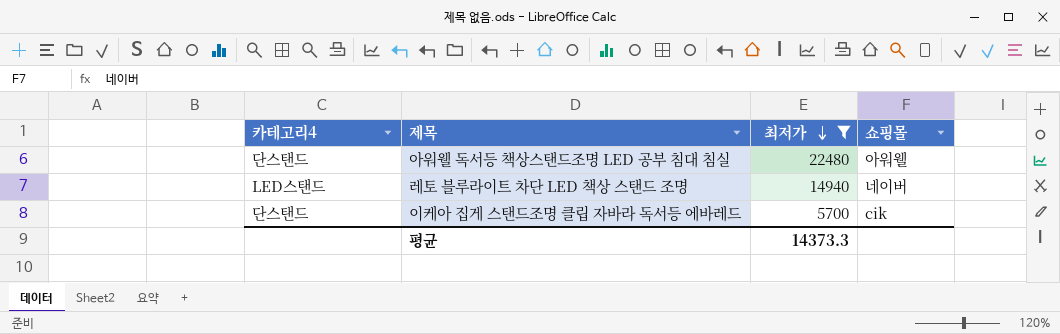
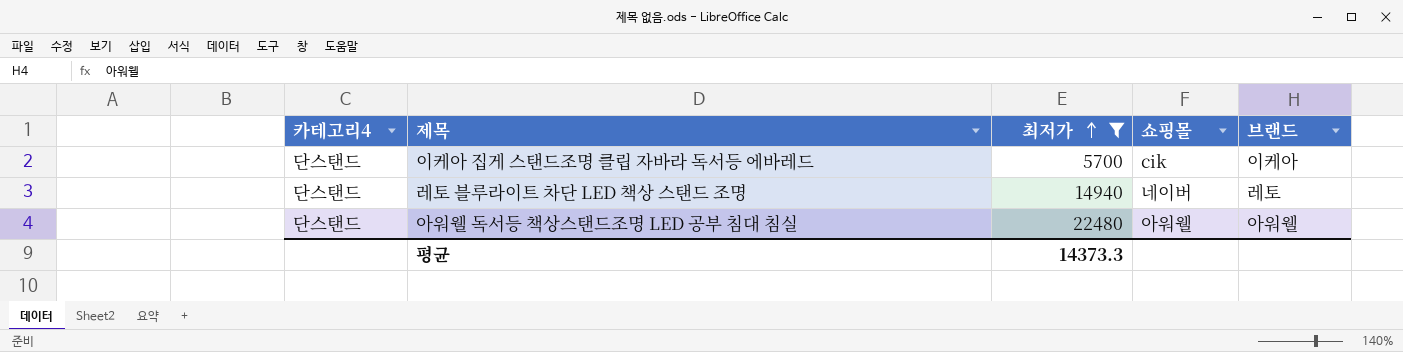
row order: 최저가 descending -> 최저가 ascending
column 브랜드 | position: none -> 5
레토 블루라이트 차단 LED 책상 스탠드 조명 | 카테고리4: LED스탠드 -> 단스탠드

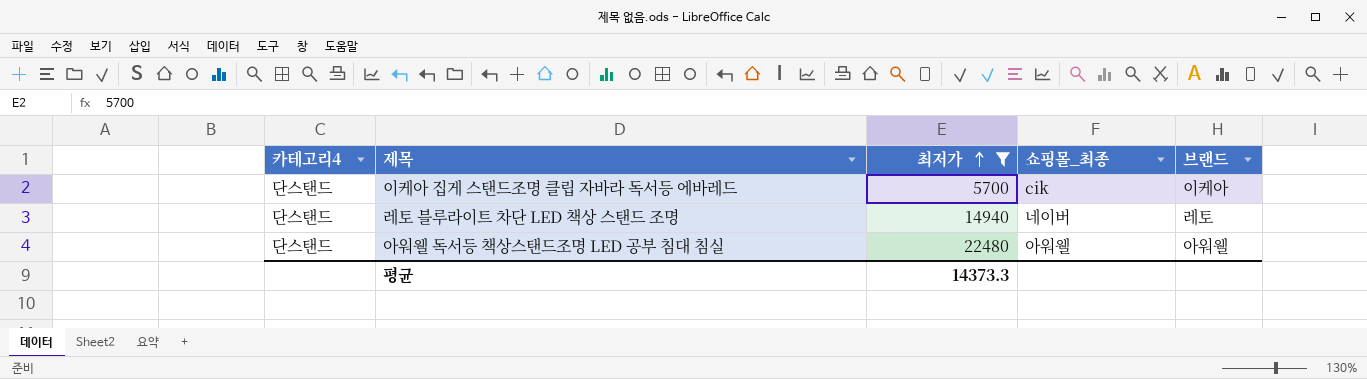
column name: 쇼핑몰 -> 쇼핑몰_최종

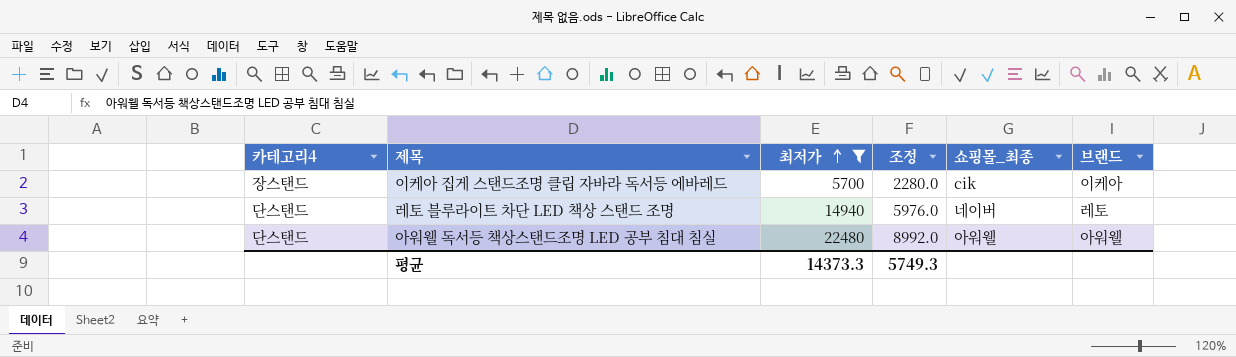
column 조정 | formula: none -> [최저가] * 0.4
이케아 집게 스탠드조명 클립 자바라 독서등 에바레드 | 카테고리4: 단스탠드 -> 장스탠드

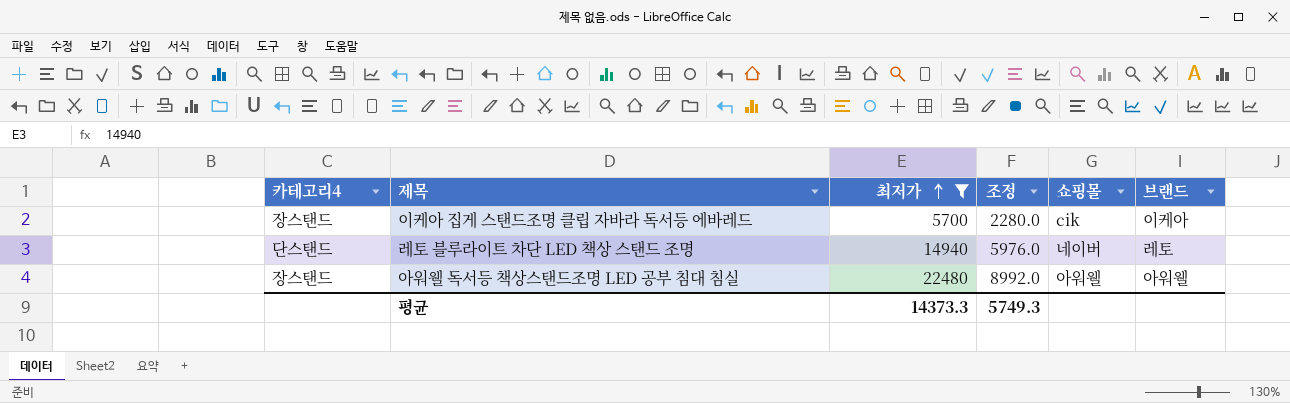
column name: 쇼핑몰_최종 -> 쇼핑몰
아워웰 독서등 책상스탠드조명 LED 공부 침대 침실 | 카테고리4: 단스탠드 -> 장스탠드

